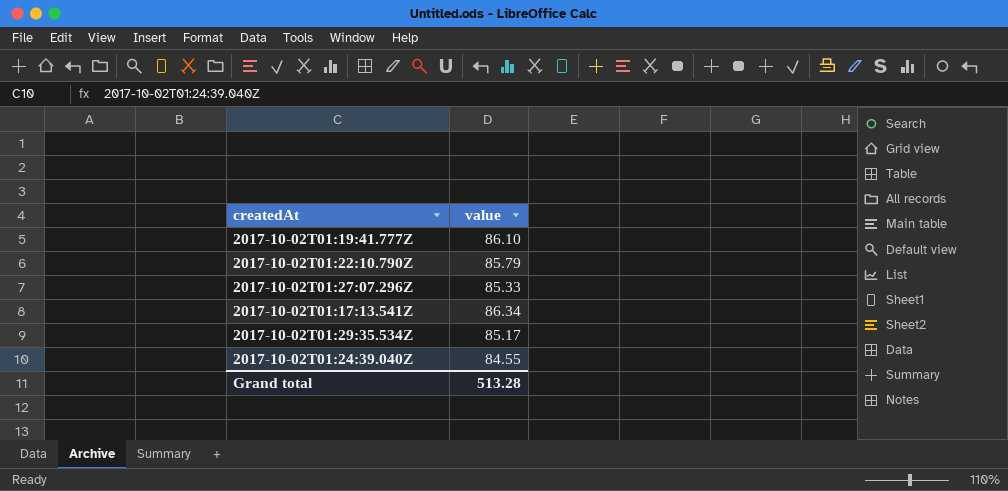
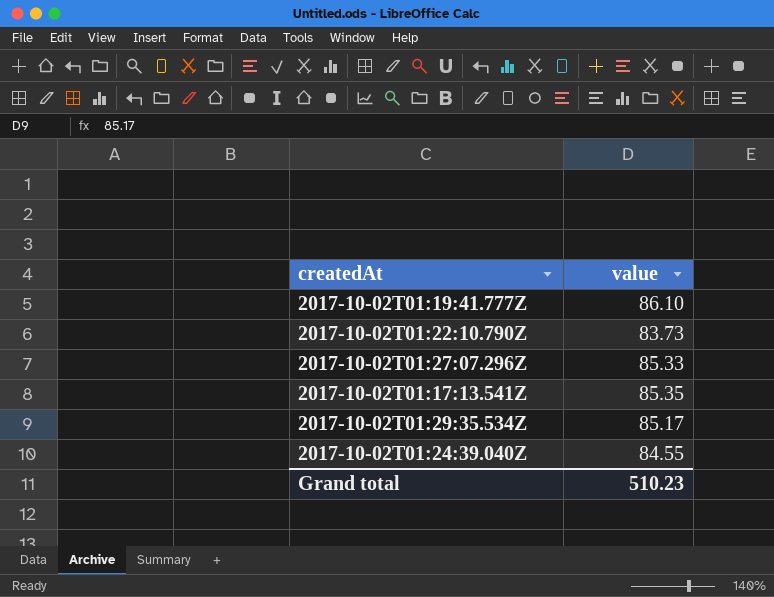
2017-10-02T01:22:10.790Z | value: 85.79 -> 83.73
2017-10-02T01:17:13.541Z | value: 86.34 -> 85.35
Grand total | value: 513.28 -> 510.23

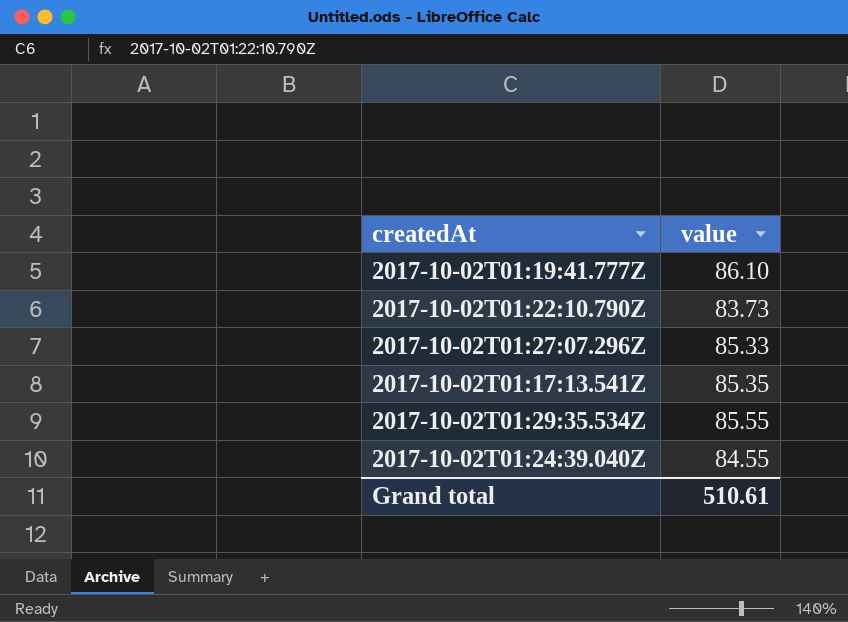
2017-10-02T01:29:35.534Z | value: 85.17 -> 85.55
Grand total | value: 510.23 -> 510.61

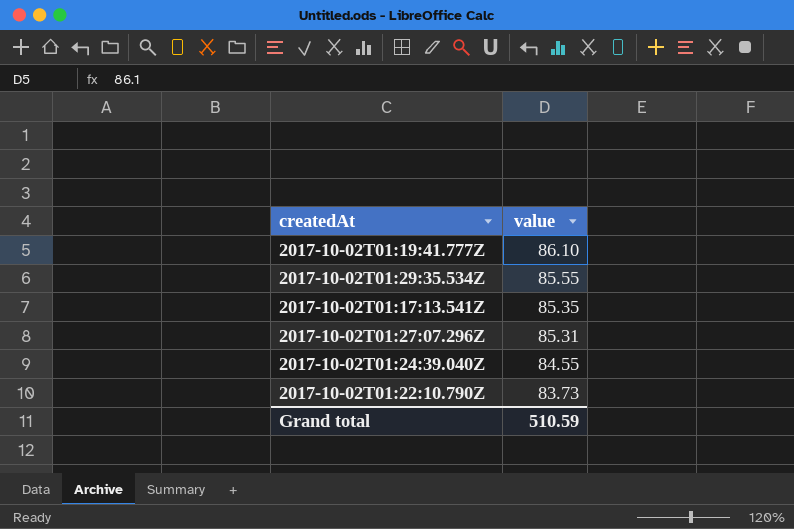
row order: none -> value descending
2017-10-02T01:27:07.296Z | value: 85.33 -> 85.31
Grand total | value: 510.61 -> 510.59

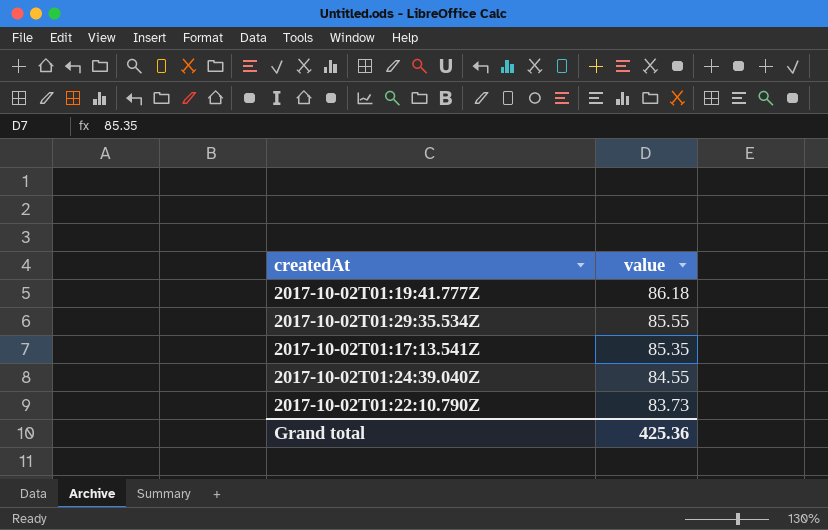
row 2017-10-02T01:27:07.296Z: 85.31 -> none
2017-10-02T01:19:41.777Z | value: 86.10 -> 86.18
Grand total | value: 510.59 -> 425.36

